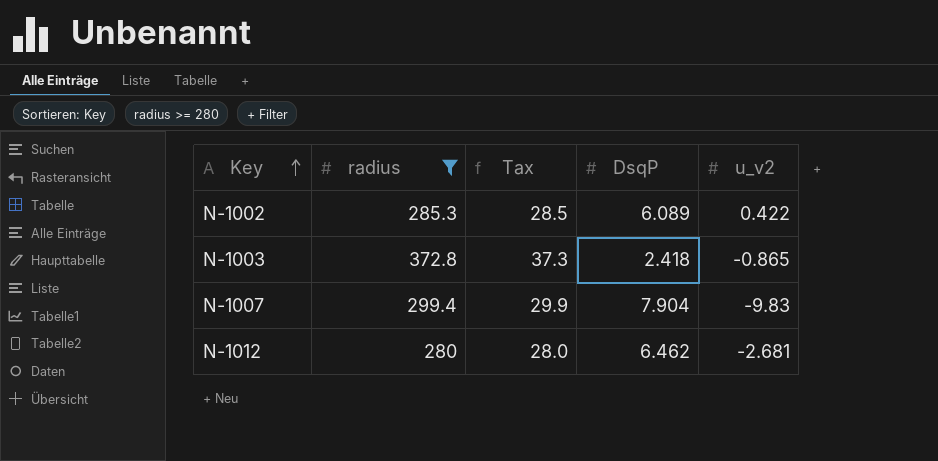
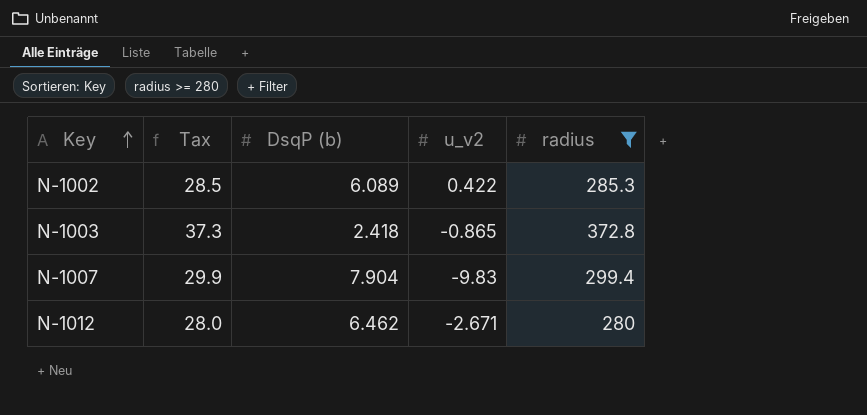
column name: DsqP -> DsqP (b)
column radius | position: 2 -> 5
N-1012 | u_v2: -2.681 -> -2.671

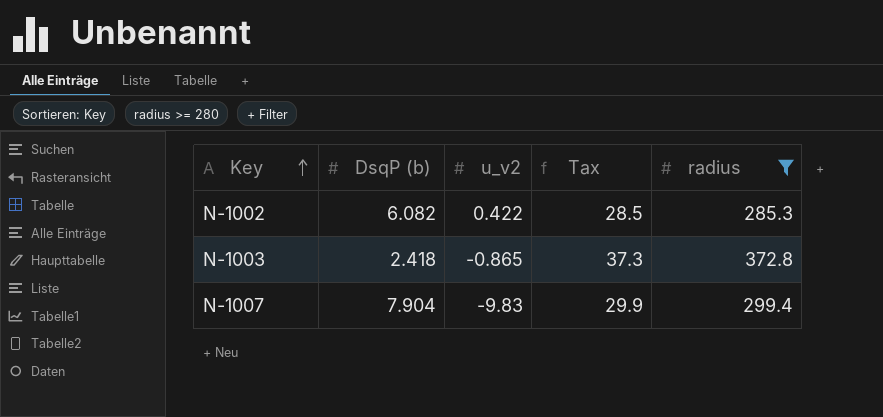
column Tax | position: 2 -> 4
row N-1012: 28.0 | 6.462 | -2.671 | 280 -> none
N-1002 | DsqP (b): 6.089 -> 6.082

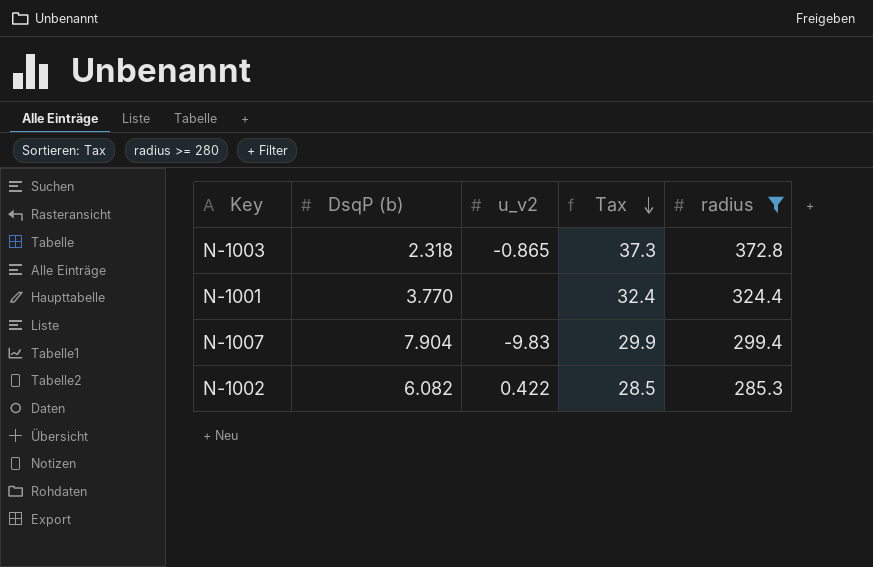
row order: Key ascending -> Tax descending
N-1003 | DsqP (b): 2.418 -> 2.318
row N-1001: none -> 3.770 | none | 32.4 | 324.4

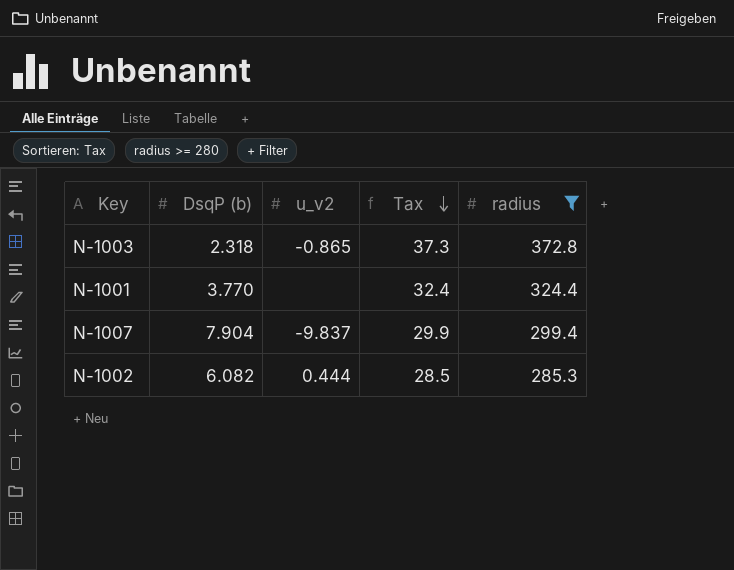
N-1007 | u_v2: -9.83 -> -9.837
N-1002 | u_v2: 0.422 -> 0.444

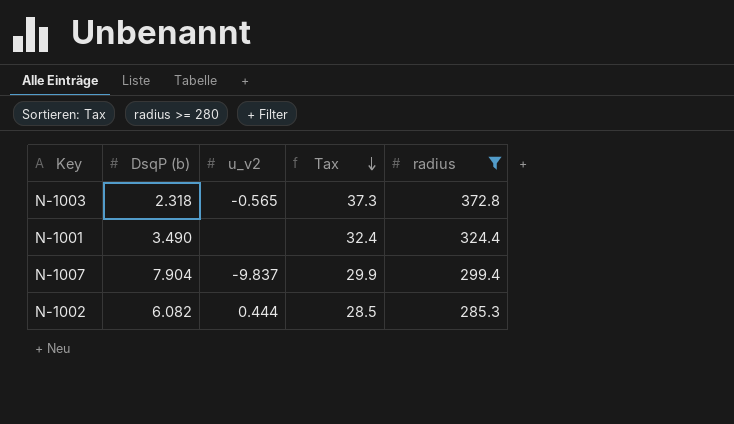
N-1003 | u_v2: -0.865 -> -0.565
N-1001 | DsqP (b): 3.770 -> 3.490

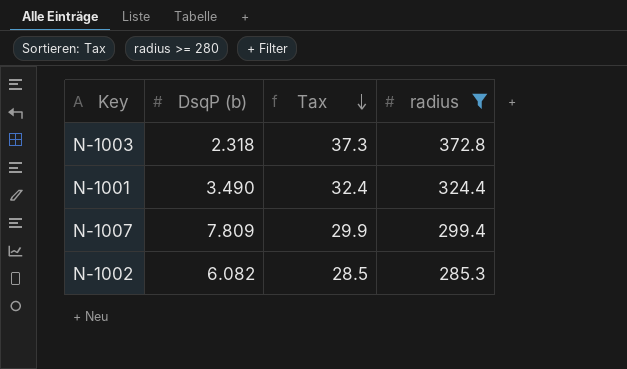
column u_v2 | position: 3 -> none
N-1007 | DsqP (b): 7.904 -> 7.809

